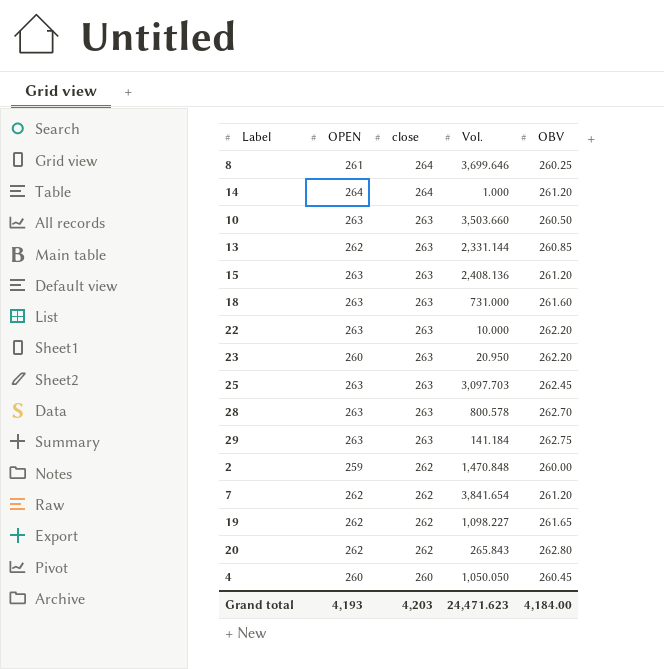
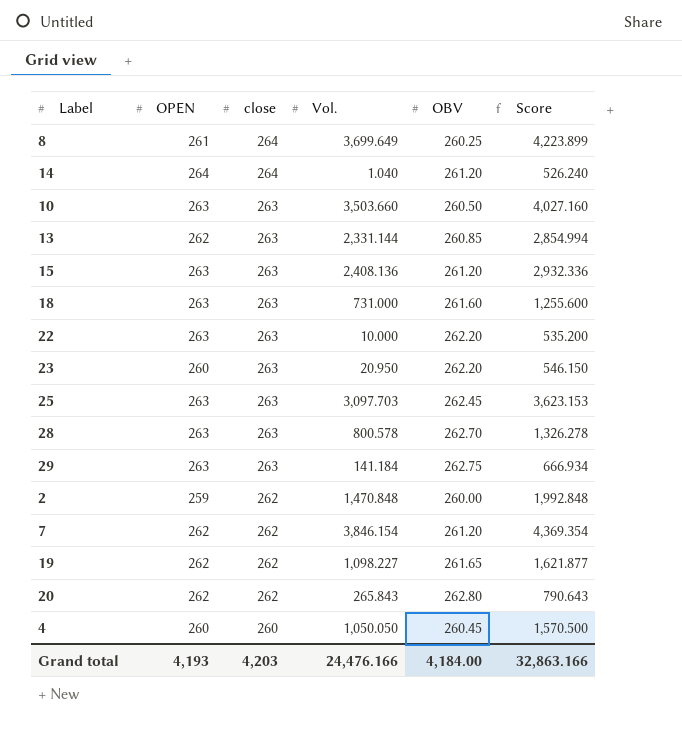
column Score | formula: none -> [close] + [Vol.] + [OBV]
8 | Vol.: 3,699.646 -> 3,699.649
14 | Vol.: 1.000 -> 1.040
7 | Vol.: 3,841.654 -> 3,846.154
Grand total | Vol.: 24,471.623 -> 24,476.166

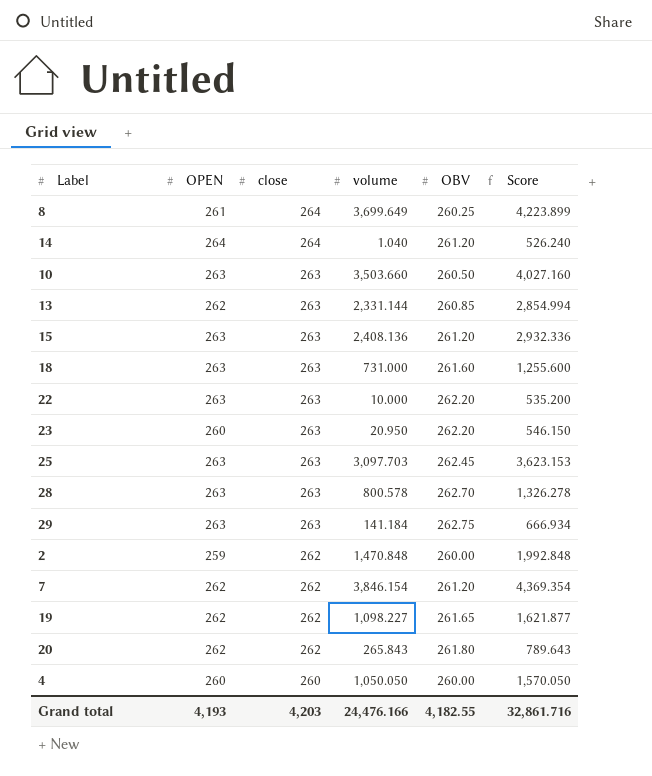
column name: Vol. -> volume
20 | OBV: 262.80 -> 261.80
20 | Score: 790.643 -> 789.643
4 | OBV: 260.45 -> 260.00
4 | Score: 1,570.500 -> 1,570.050
Grand total | OBV: 4,184.00 -> 4,182.55
Grand total | Score: 32,863.166 -> 32,861.716

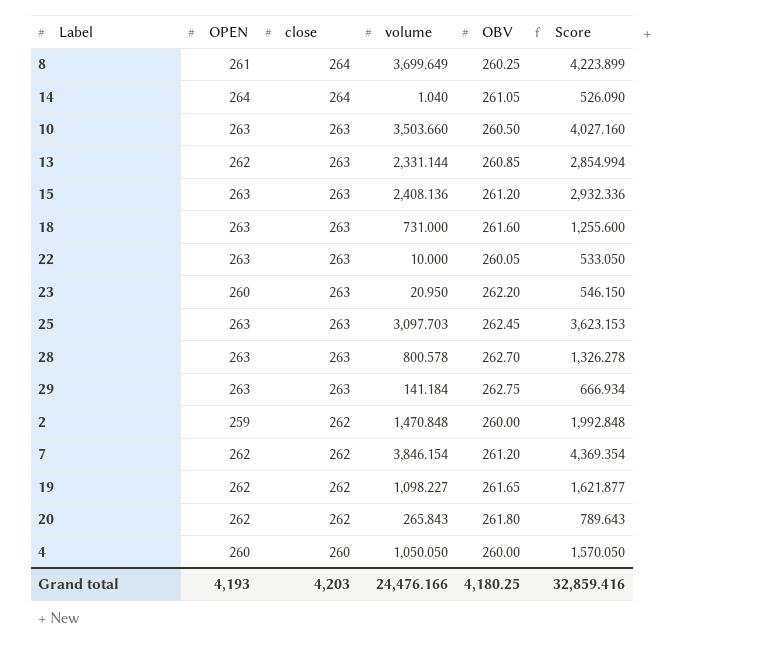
14 | OBV: 261.20 -> 261.05
14 | Score: 526.240 -> 526.090
22 | OBV: 262.20 -> 260.05
22 | Score: 535.200 -> 533.050
Grand total | OBV: 4,182.55 -> 4,180.25
Grand total | Score: 32,861.716 -> 32,859.416

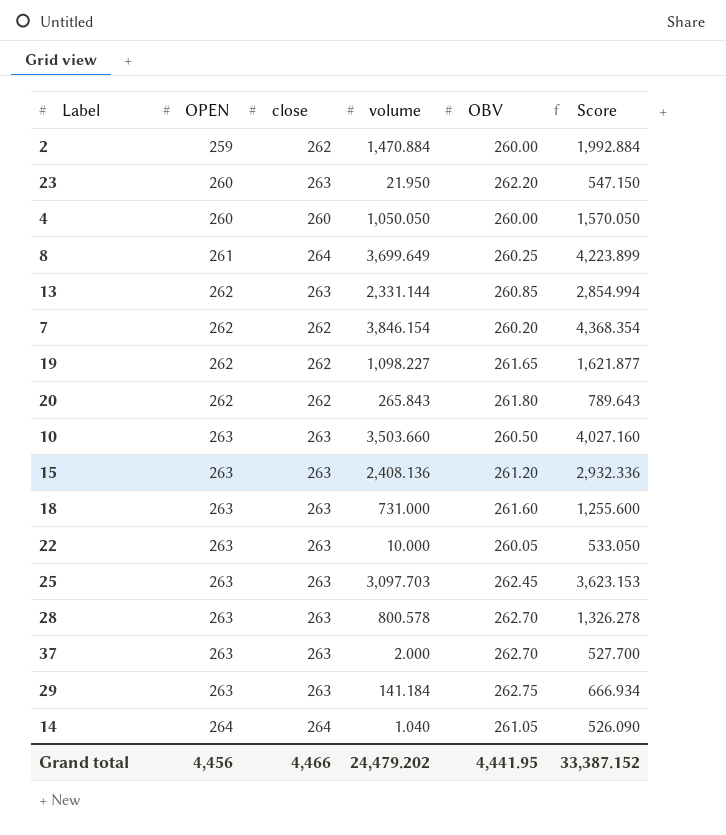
row order: close descending -> OPEN ascending
2 | volume: 1,470.848 -> 1,470.884
2 | Score: 1,992.848 -> 1,992.884
23 | volume: 20.950 -> 21.950
23 | Score: 546.150 -> 547.150
7 | OBV: 261.20 -> 260.20
7 | Score: 4,369.354 -> 4,368.354
row 37: none -> 263 | 263 | 2.000 | 262.70 | 527.700
Grand total | OPEN: 4,193 -> 4,456
Grand total | close: 4,203 -> 4,466
Grand total | volume: 24,476.166 -> 24,479.202
Grand total | OBV: 4,180.25 -> 4,441.95
Grand total | Score: 32,859.416 -> 33,387.152

